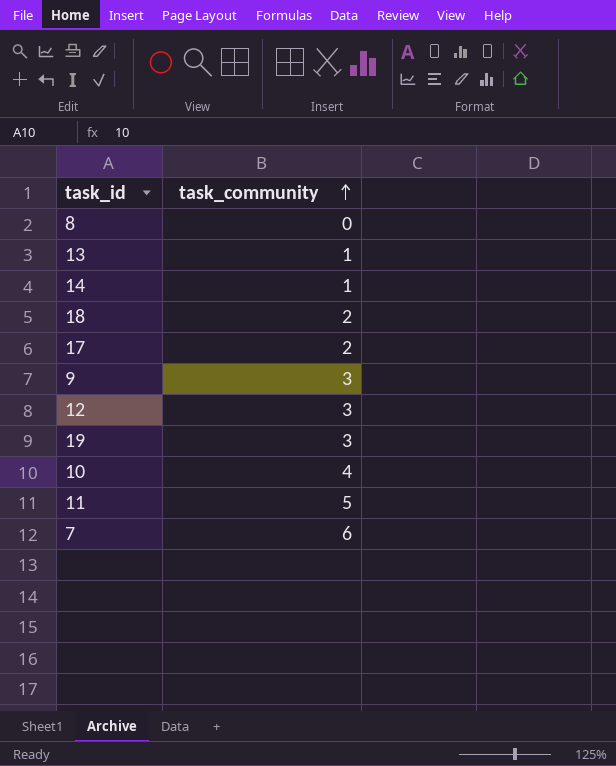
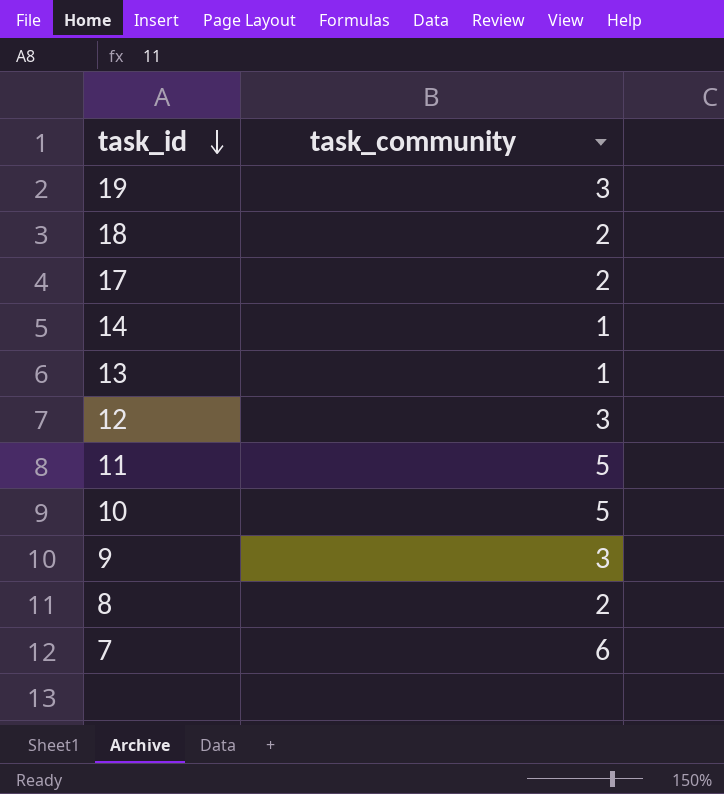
row order: task_community ascending -> task_id descending
10 | task_community: 4 -> 5
8 | task_community: 0 -> 2

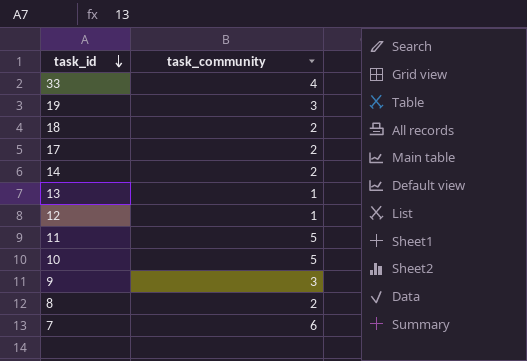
row 33: none -> 4
14 | task_community: 1 -> 2
12 | task_community: 3 -> 1

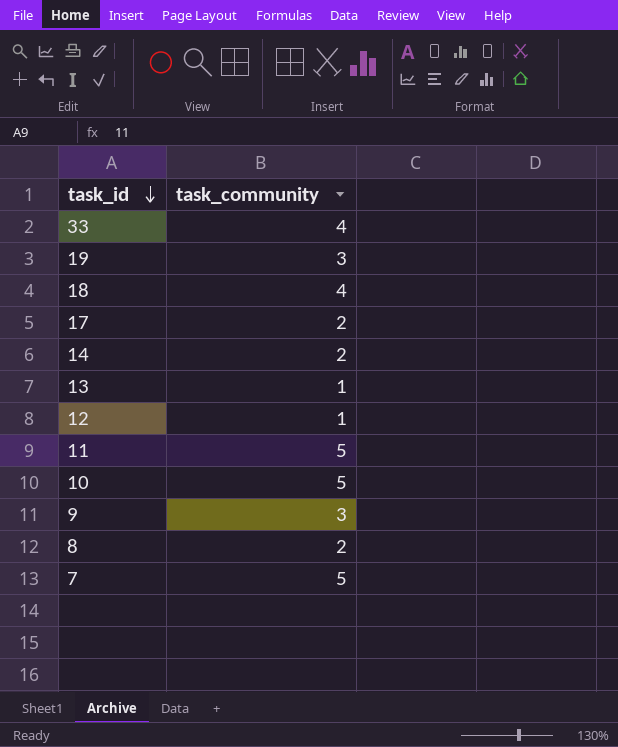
18 | task_community: 2 -> 4
7 | task_community: 6 -> 5

